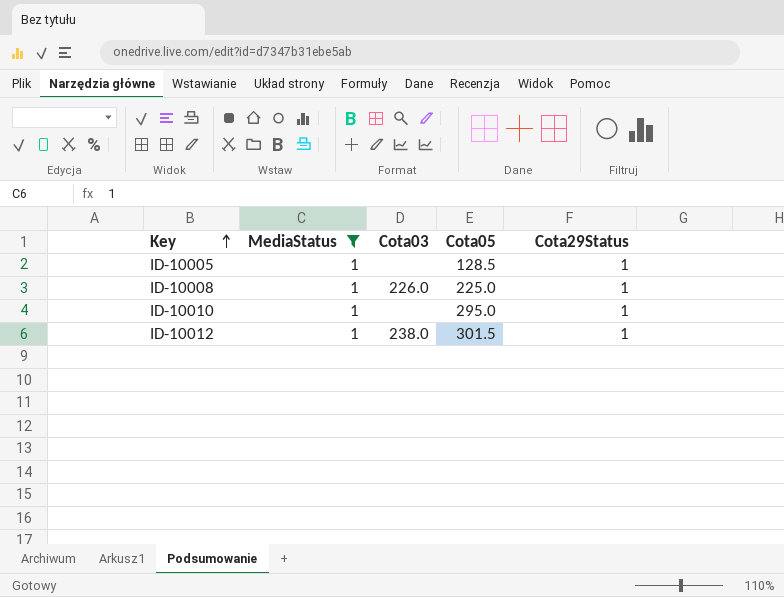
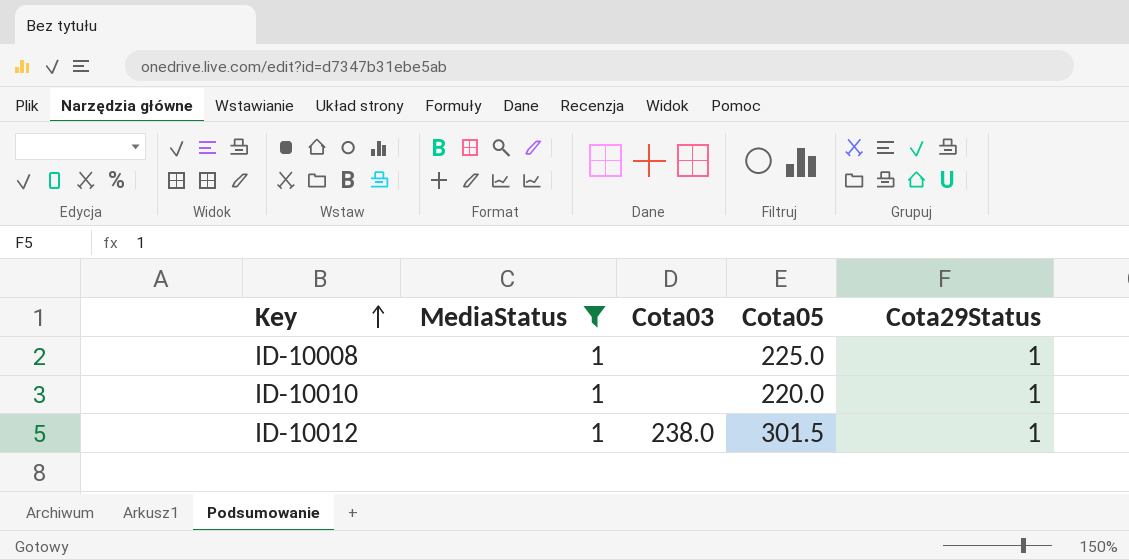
row ID-10005: 1 | none | 128.5 | 1 -> none
ID-10008 | Cota03: 226.0 -> none
ID-10010 | Cota05: 295.0 -> 220.0

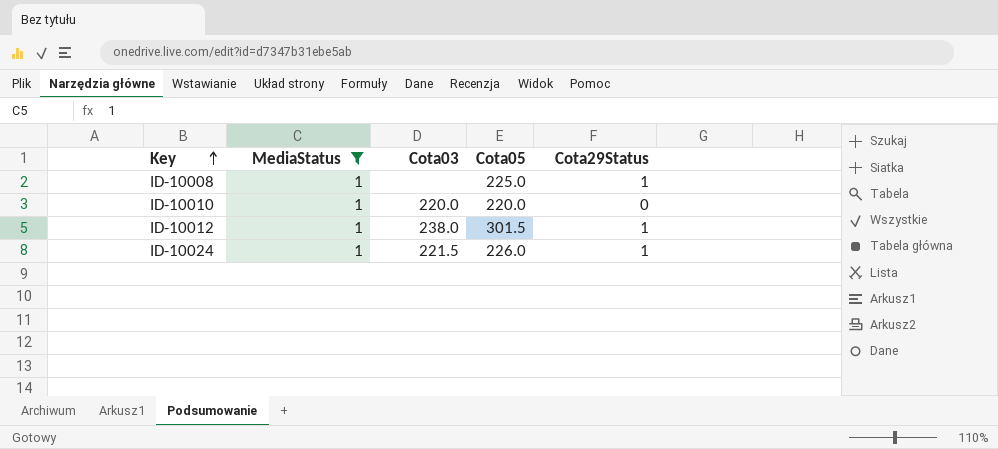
ID-10010 | Cota03: none -> 220.0
ID-10010 | Cota29Status: 1 -> 0
row ID-10024: none -> 1 | 221.5 | 226.0 | 1

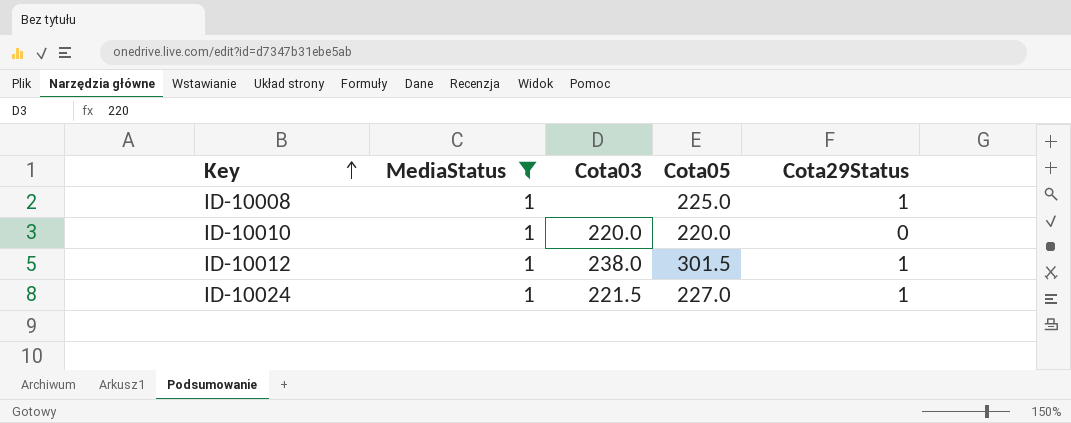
ID-10024 | Cota05: 226.0 -> 227.0

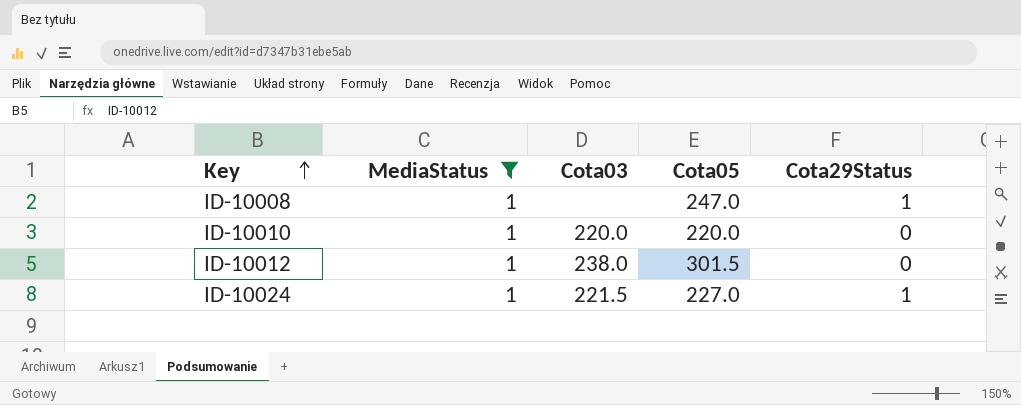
ID-10008 | Cota05: 225.0 -> 247.0
ID-10012 | Cota29Status: 1 -> 0

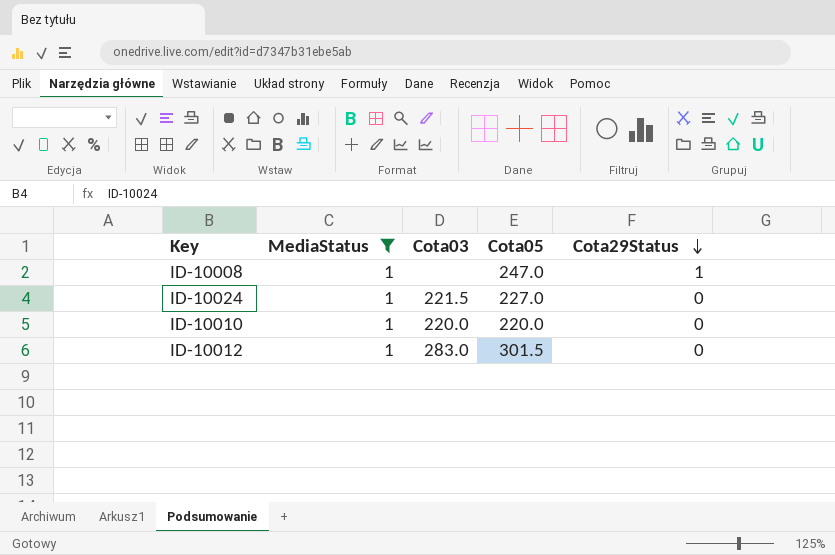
row order: Key ascending -> Cota29Status descending
ID-10024 | Cota29Status: 1 -> 0
ID-10012 | Cota03: 238.0 -> 283.0

